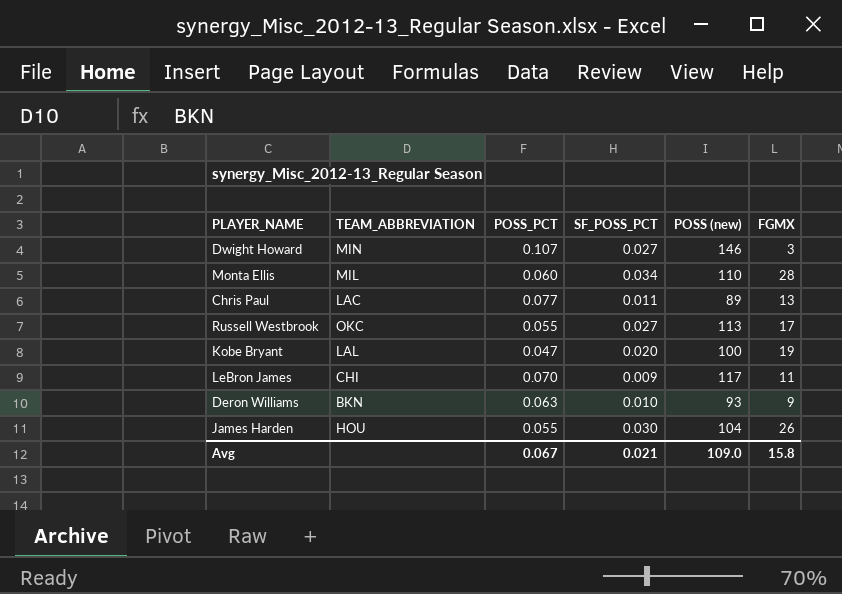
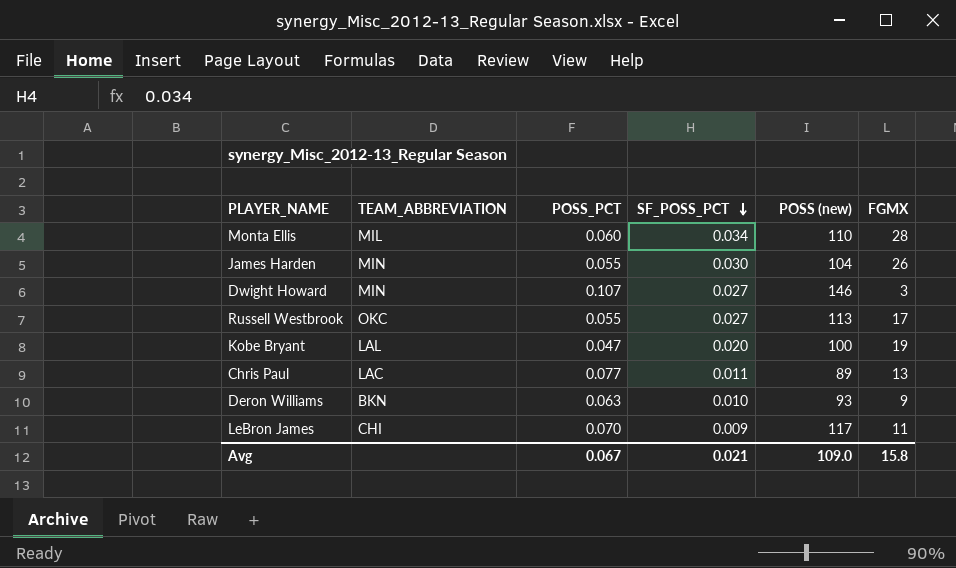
row order: none -> SF_POSS_PCT descending
James Harden | TEAM_ABBREVIATION: HOU -> MIN

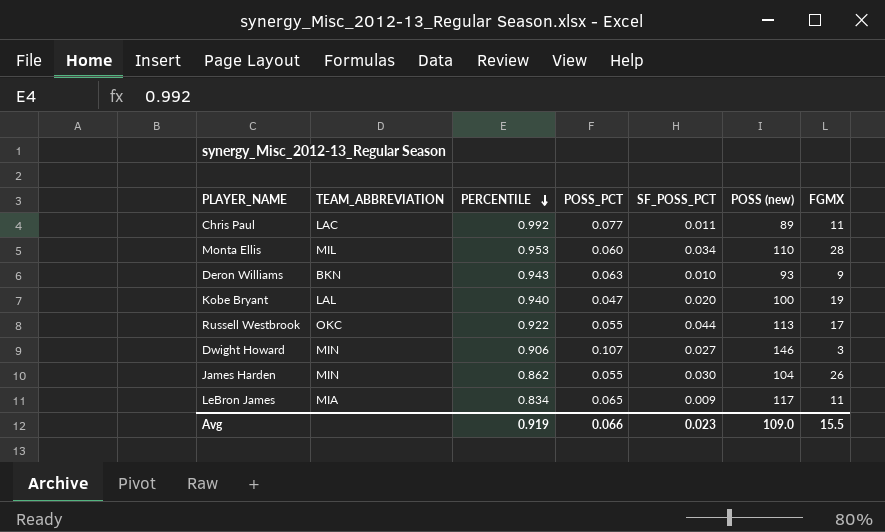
row order: SF_POSS_PCT descending -> PERCENTILE descending
column PERCENTILE | position: none -> 3
Chris Paul | FGMX: 13 -> 11
Russell Westbrook | SF_POSS_PCT: 0.027 -> 0.044
LeBron James | TEAM_ABBREVIATION: CHI -> MIA
LeBron James | POSS_PCT: 0.070 -> 0.065
Avg | POSS_PCT: 0.067 -> 0.066
Avg | SF_POSS_PCT: 0.021 -> 0.023
Avg | FGMX: 15.8 -> 15.5

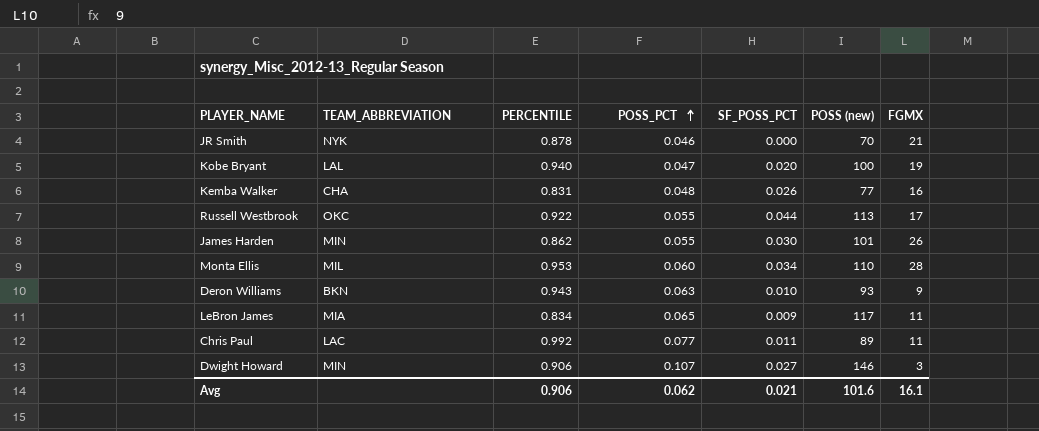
row order: PERCENTILE descending -> POSS_PCT ascending
row JR Smith: none -> NYK | 0.878 | 0.046 | 0.000 | 70 | 21
row Kemba Walker: none -> CHA | 0.831 | 0.048 | 0.026 | 77 | 16
James Harden | POSS (new): 104 -> 101
Avg | PERCENTILE: 0.919 -> 0.906
Avg | POSS_PCT: 0.066 -> 0.062
Avg | SF_POSS_PCT: 0.023 -> 0.021
Avg | POSS (new): 109.0 -> 101.6
Avg | FGMX: 15.5 -> 16.1

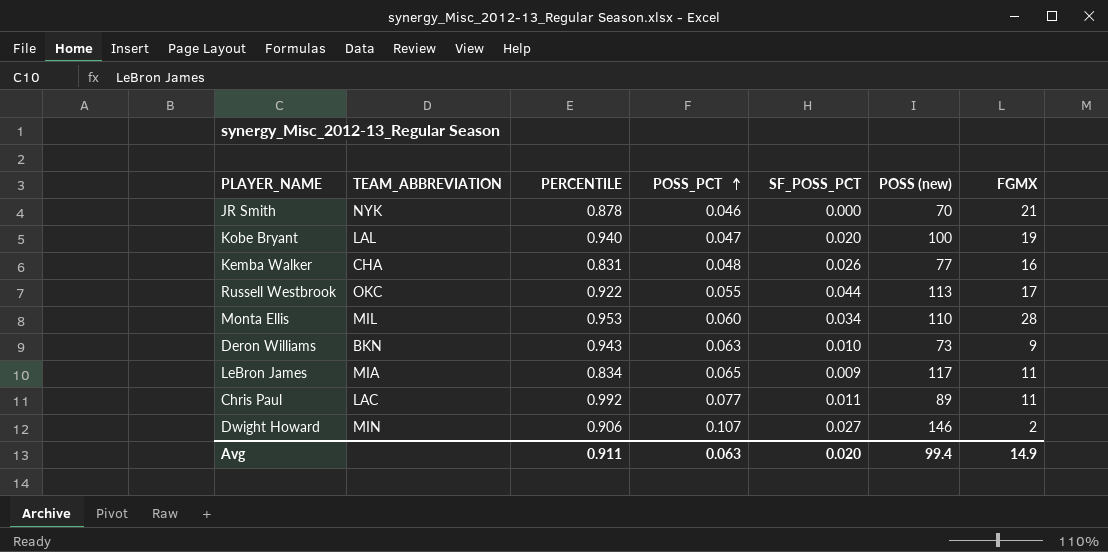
row James Harden: MIN | 0.862 | 0.055 | 0.030 | 101 | 26 -> none
Deron Williams | POSS (new): 93 -> 73
Dwight Howard | FGMX: 3 -> 2
Avg | PERCENTILE: 0.906 -> 0.911
Avg | POSS_PCT: 0.062 -> 0.063
Avg | SF_POSS_PCT: 0.021 -> 0.020
Avg | POSS (new): 101.6 -> 99.4
Avg | FGMX: 16.1 -> 14.9

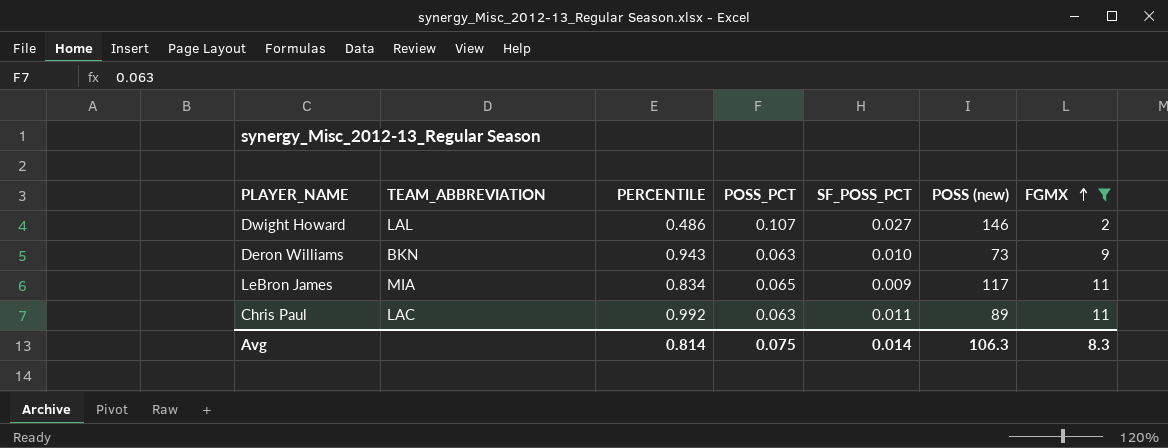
filter: none -> FGMX <= 11
row order: POSS_PCT ascending -> FGMX ascending
Dwight Howard | TEAM_ABBREVIATION: MIN -> LAL
Dwight Howard | PERCENTILE: 0.906 -> 0.486
Chris Paul | POSS_PCT: 0.077 -> 0.063
Avg | PERCENTILE: 0.911 -> 0.814
Avg | POSS_PCT: 0.063 -> 0.075
Avg | SF_POSS_PCT: 0.020 -> 0.014
Avg | POSS (new): 99.4 -> 106.3
Avg | FGMX: 14.9 -> 8.3

